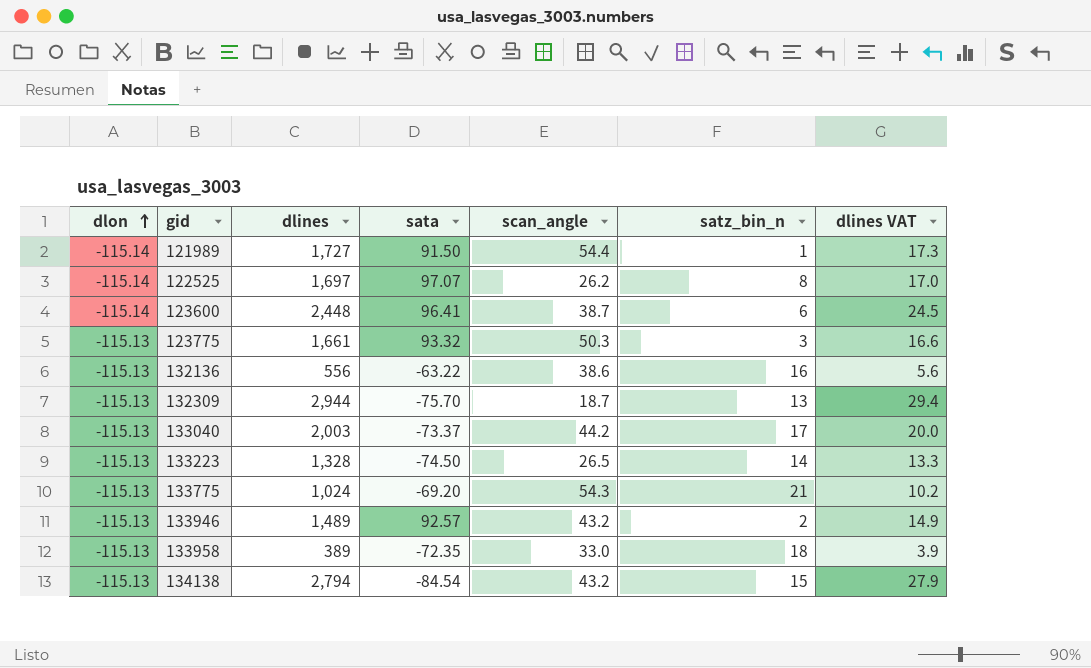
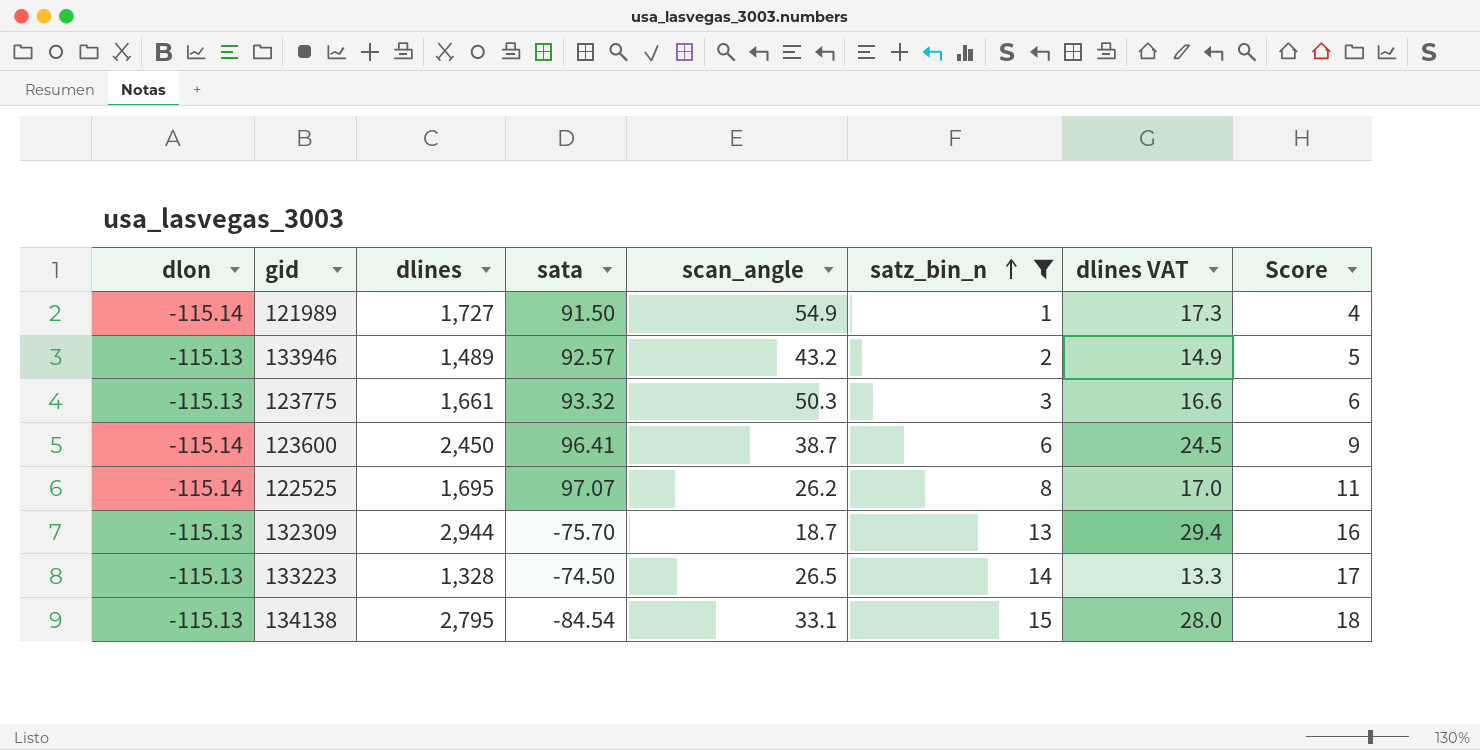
filter: none -> satz_bin_n <= 15
row order: dlon ascending -> satz_bin_n ascending
column Score | formula: none -> [satz_bin_n] + 3
121989 | scan_angle: 54.4 -> 54.9
123600 | dlines: 2,448 -> 2,450
122525 | dlines: 1,697 -> 1,695
134138 | dlines: 2,794 -> 2,795
134138 | scan_angle: 43.2 -> 33.1
134138 | dlines VAT: 27.9 -> 28.0

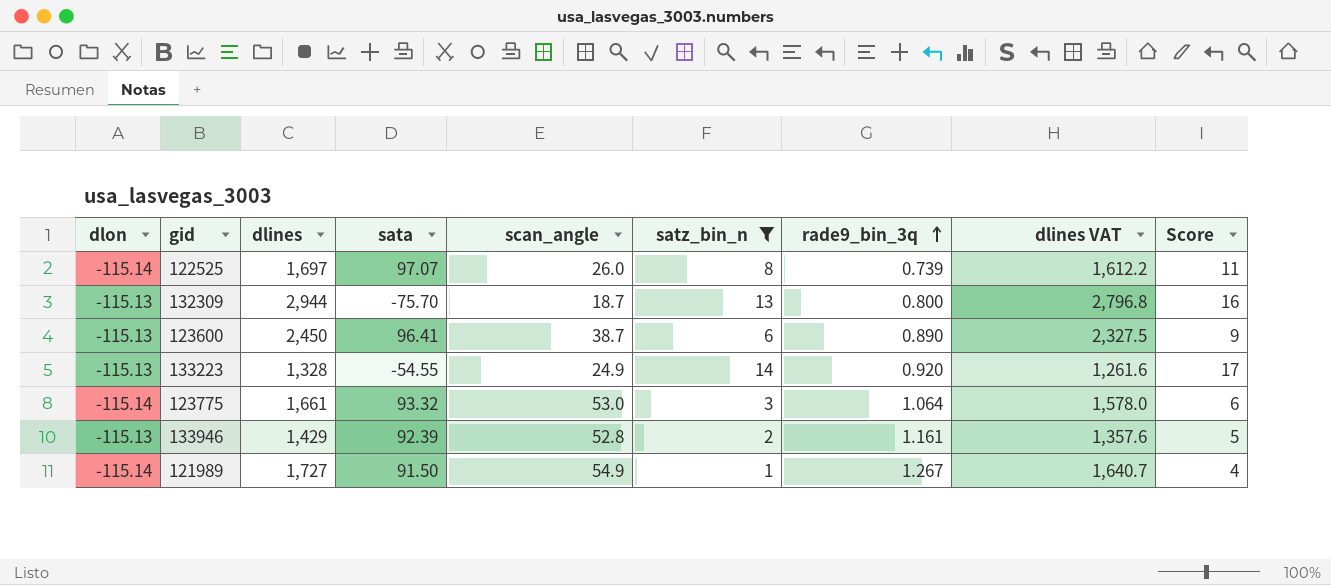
row order: satz_bin_n ascending -> rade9_bin_3q ascending
column rade9_bin_3q | position: none -> 7
column dlines VAT | formula: [dlines] * 0.01 -> [dlines] * 0.95
row 134138: -115.13 | 2,795 | -84.54 | 33.1 | 15 | 28.0 | 18 -> none
122525 | dlines: 1,695 -> 1,697
122525 | scan_angle: 26.2 -> 26.0
123600 | dlon: -115.14 -> -115.13
133223 | sata: -74.50 -> -54.55
133223 | scan_angle: 26.5 -> 24.9
123775 | dlon: -115.13 -> -115.14
123775 | scan_angle: 50.3 -> 53.0
133946 | dlines: 1,489 -> 1,429
133946 | sata: 92.57 -> 92.39
133946 | scan_angle: 43.2 -> 52.8

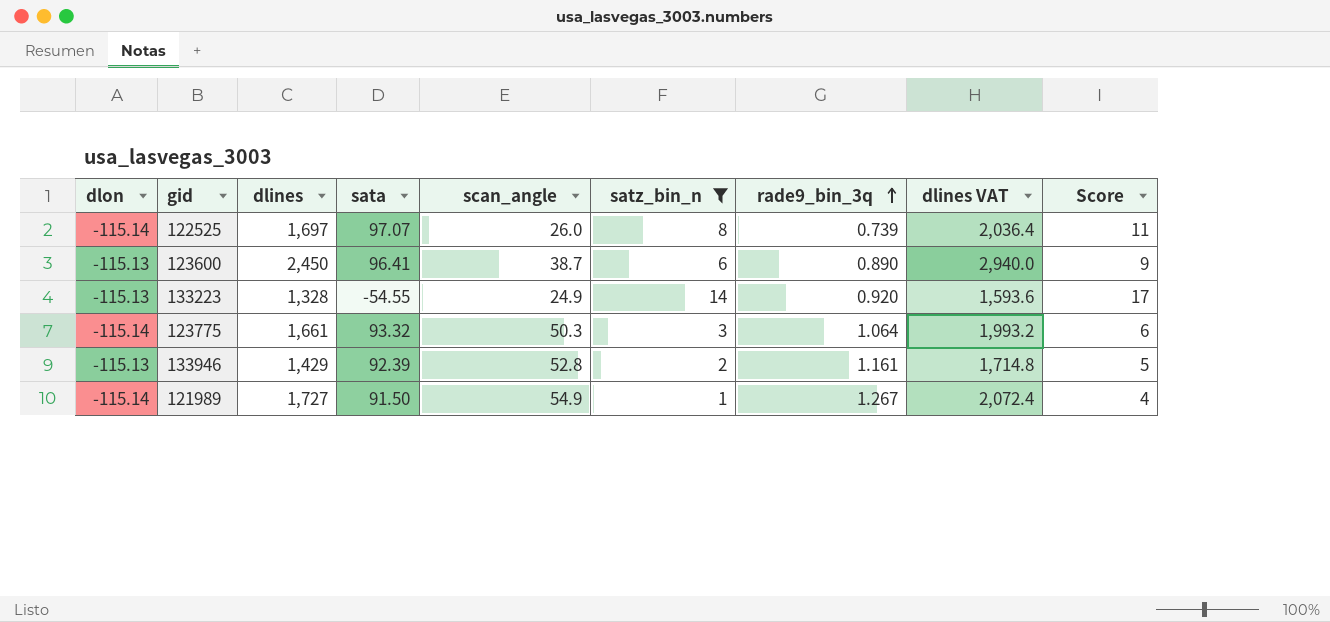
column dlines VAT | formula: [dlines] * 0.95 -> [dlines] * 1.2
row 132309: -115.13 | 2,944 | -75.70 | 18.7 | 13 | 0.800 | 2,796.8 | 16 -> none
123775 | scan_angle: 53.0 -> 50.3

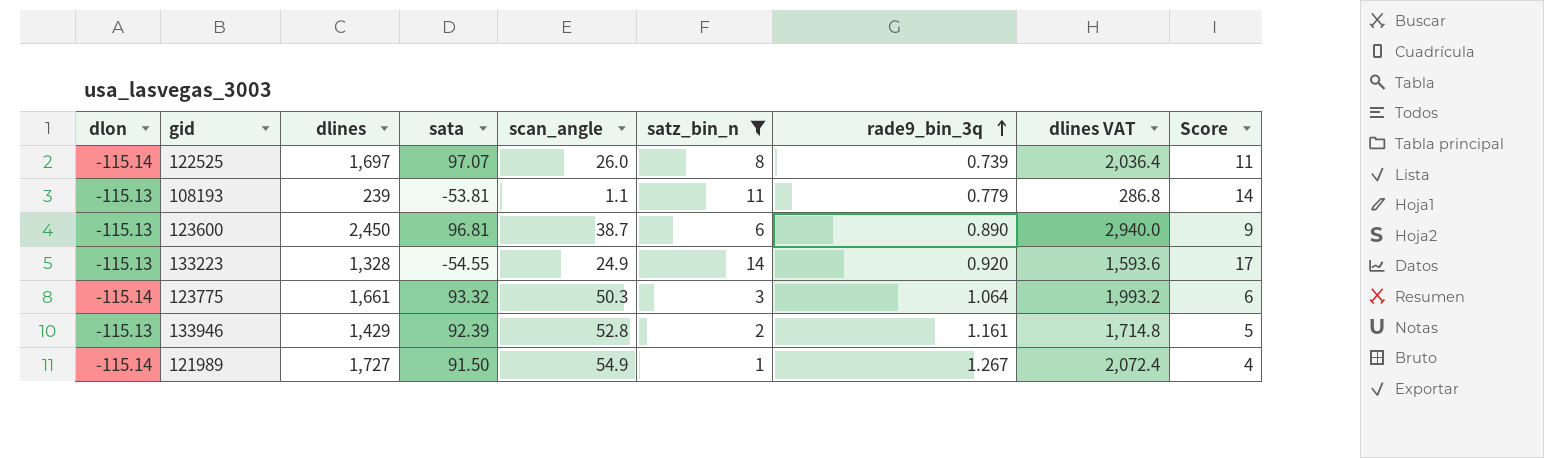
row 108193: none -> -115.13 | 239 | -53.81 | 1.1 | 11 | 0.779 | 286.8 | 14
123600 | sata: 96.41 -> 96.81

